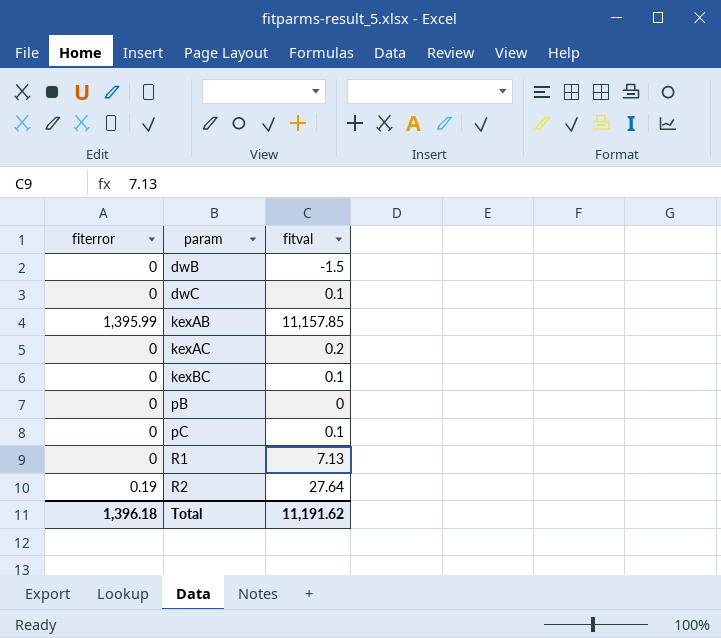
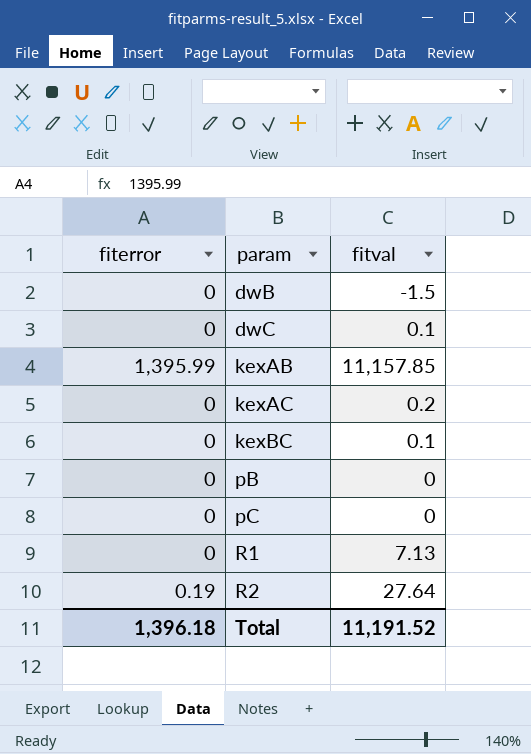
pC | fitval: 0.1 -> 0
Total | fitval: 11,191.62 -> 11,191.52

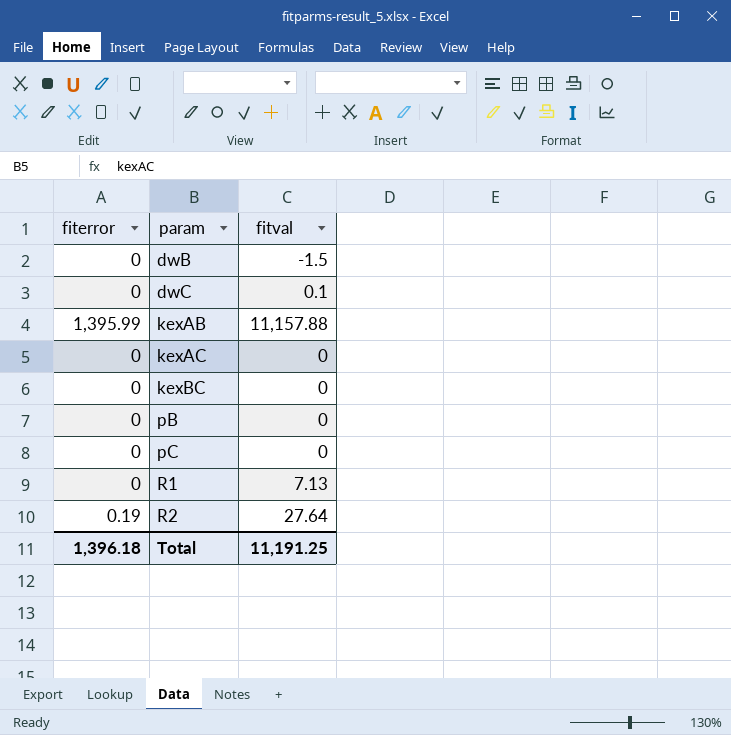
kexAB | fitval: 11,157.85 -> 11,157.88
kexAC | fitval: 0.2 -> 0
kexBC | fitval: 0.1 -> 0
Total | fitval: 11,191.52 -> 11,191.25

